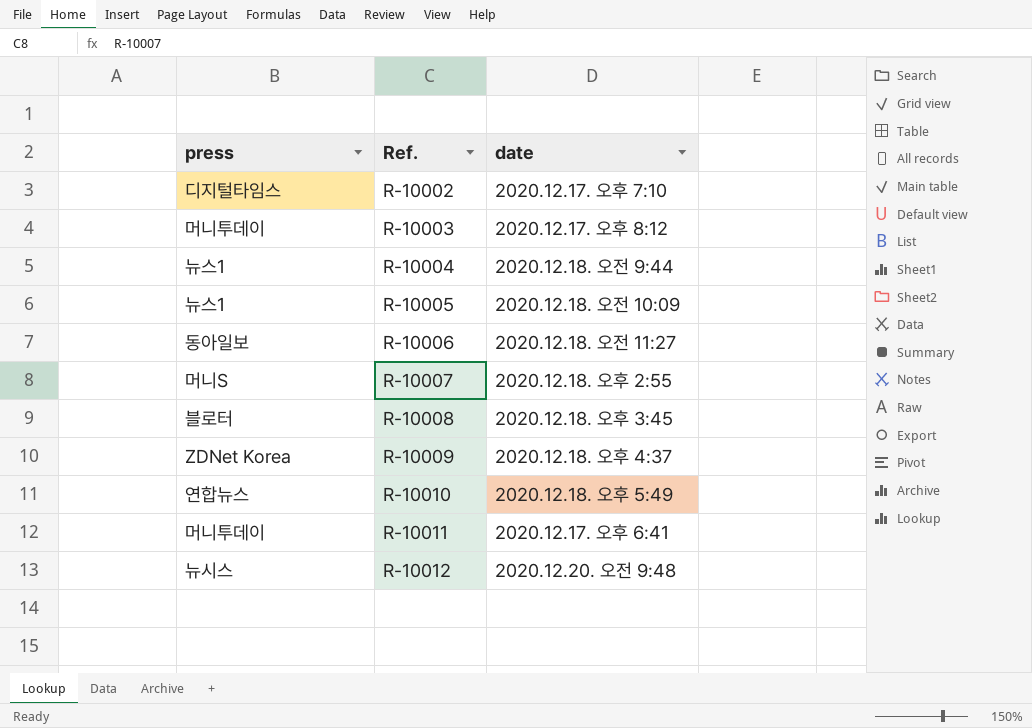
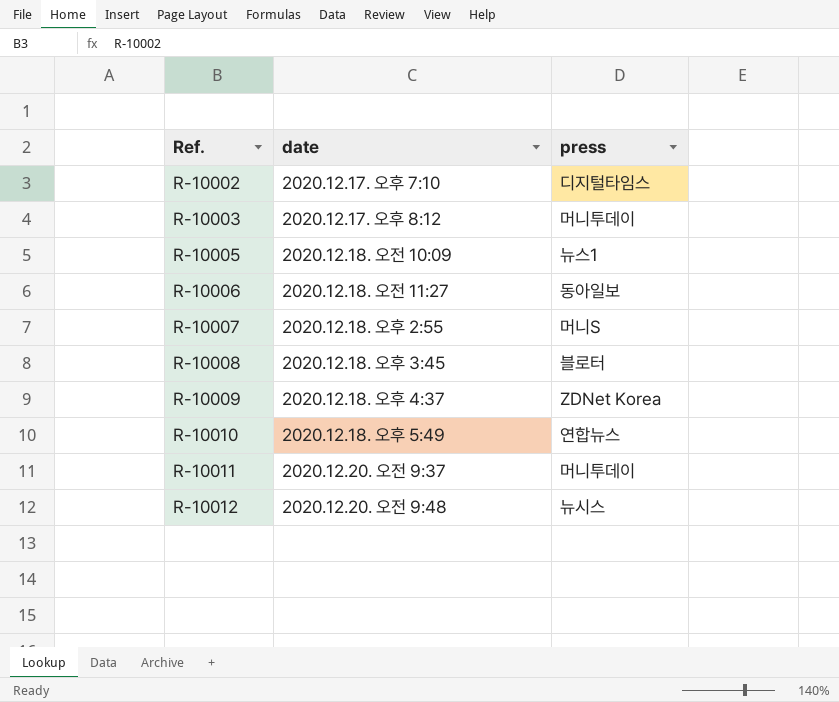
column press | position: 1 -> 3
row R-10004: 뉴스1 | 2020.12.18. 오전 9:44 -> none
R-10011 | date: 2020.12.17. 오후 6:41 -> 2020.12.20. 오전 9:37

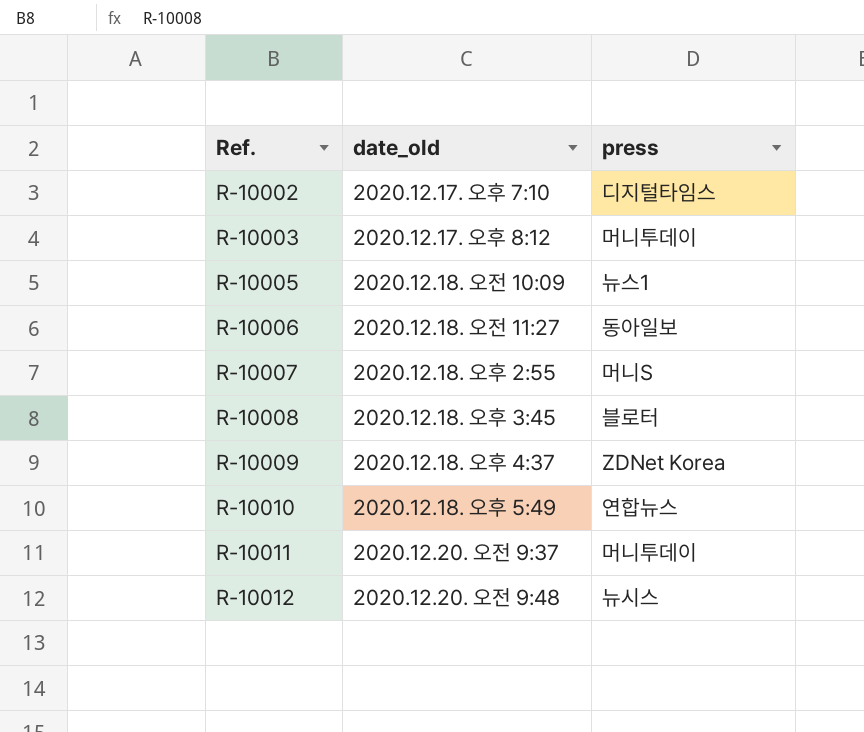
column name: date -> date_old

